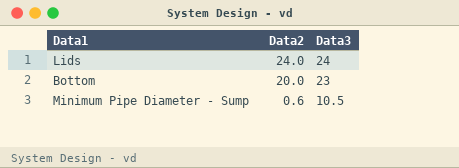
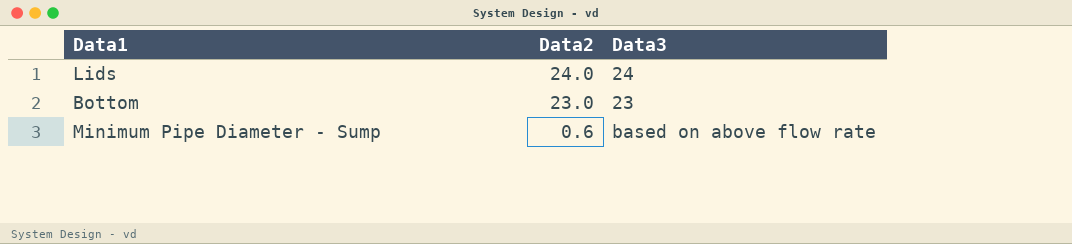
Bottom | Data2: 20.0 -> 23.0
Minimum Pipe Diameter - Sump | Data3: 10.5 -> based on above flow rate

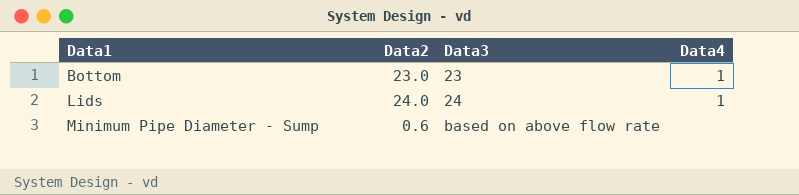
row order: Data2 descending -> Data1 ascending
column Data4 | position: none -> 4

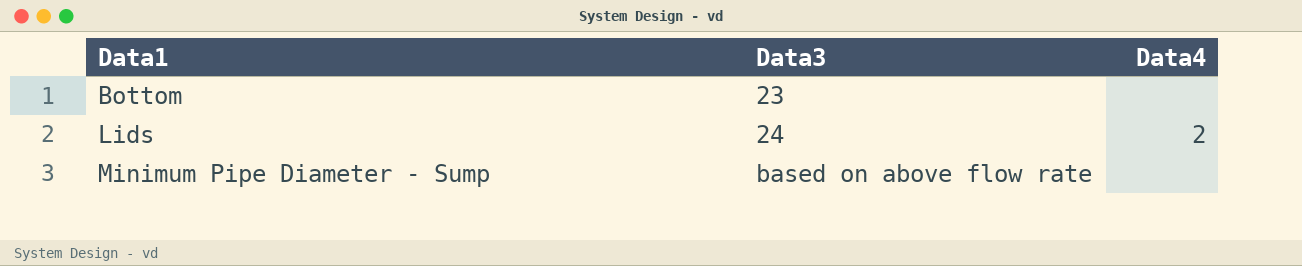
column Data2 | position: 2 -> none
Bottom | Data4: 1 -> none
Lids | Data4: 1 -> 2

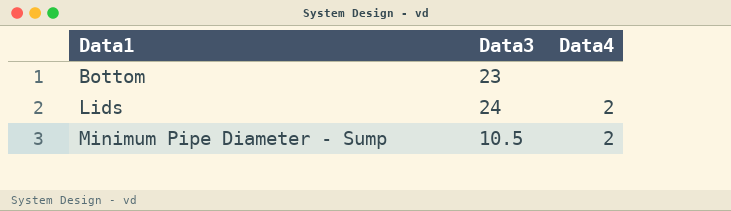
Minimum Pipe Diameter - Sump | Data3: based on above flow rate -> 10.5
Minimum Pipe Diameter - Sump | Data4: none -> 2

